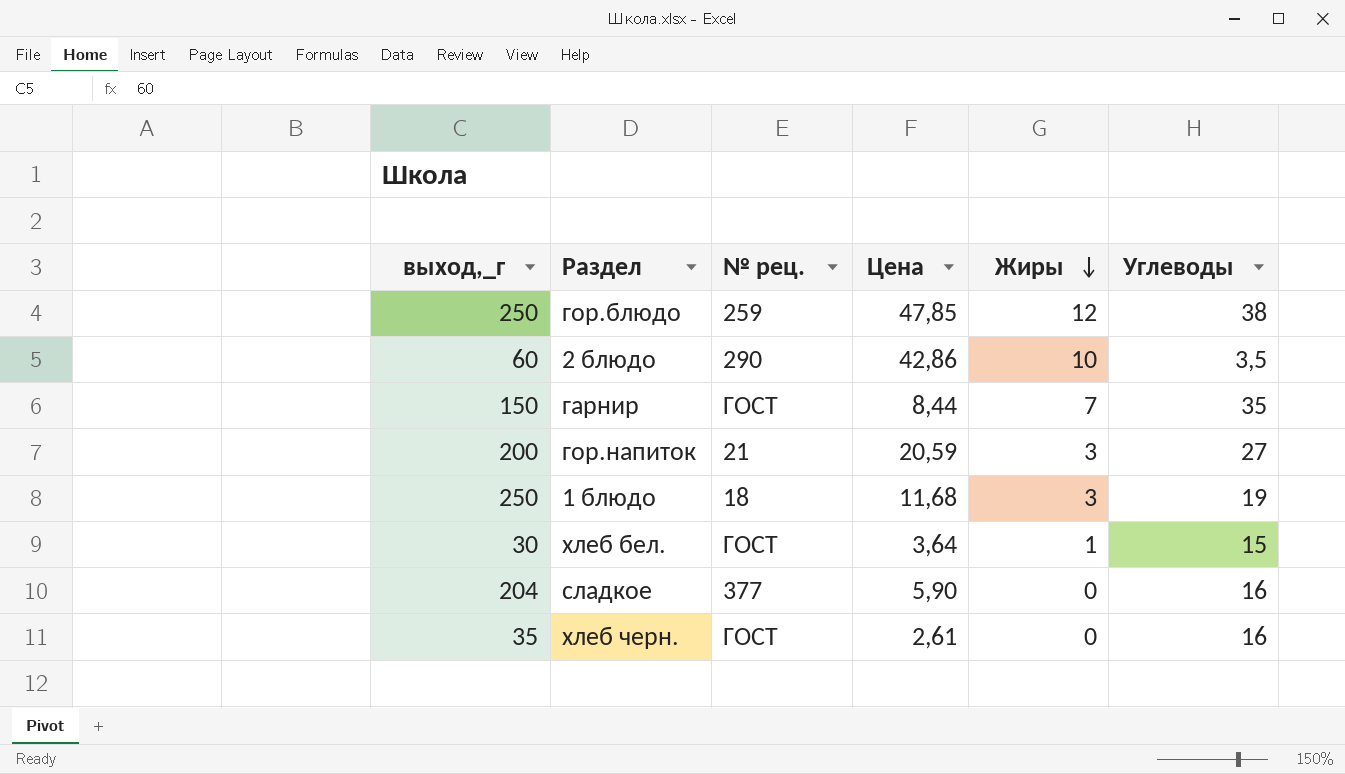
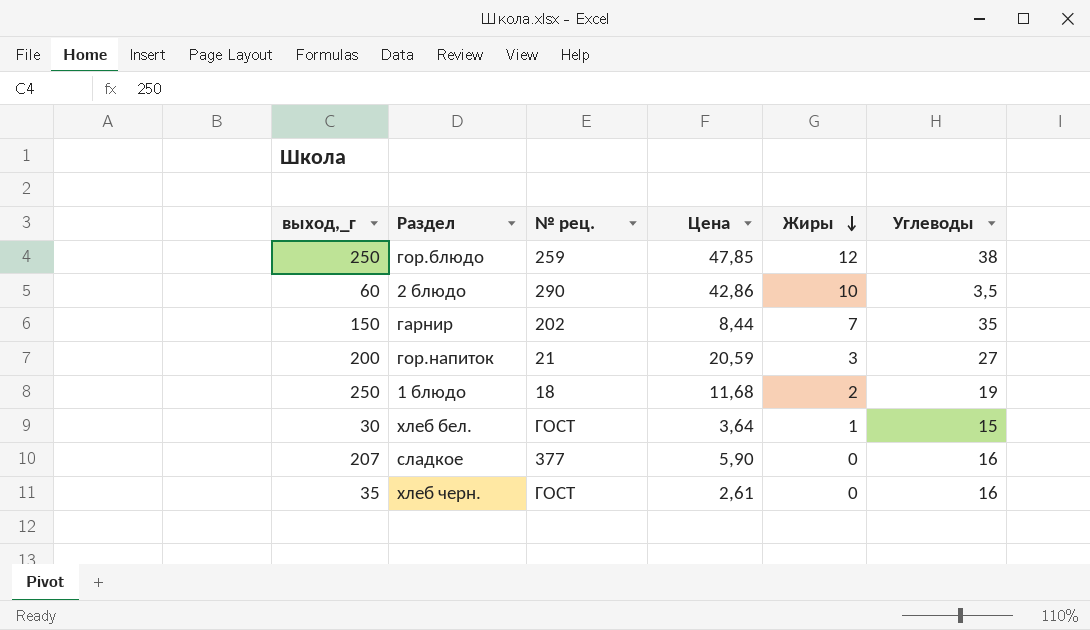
гарнир | № рец.: ГОСТ -> 202
1 блюдо | Жиры: 3 -> 2
сладкое | выход,_г: 204 -> 207

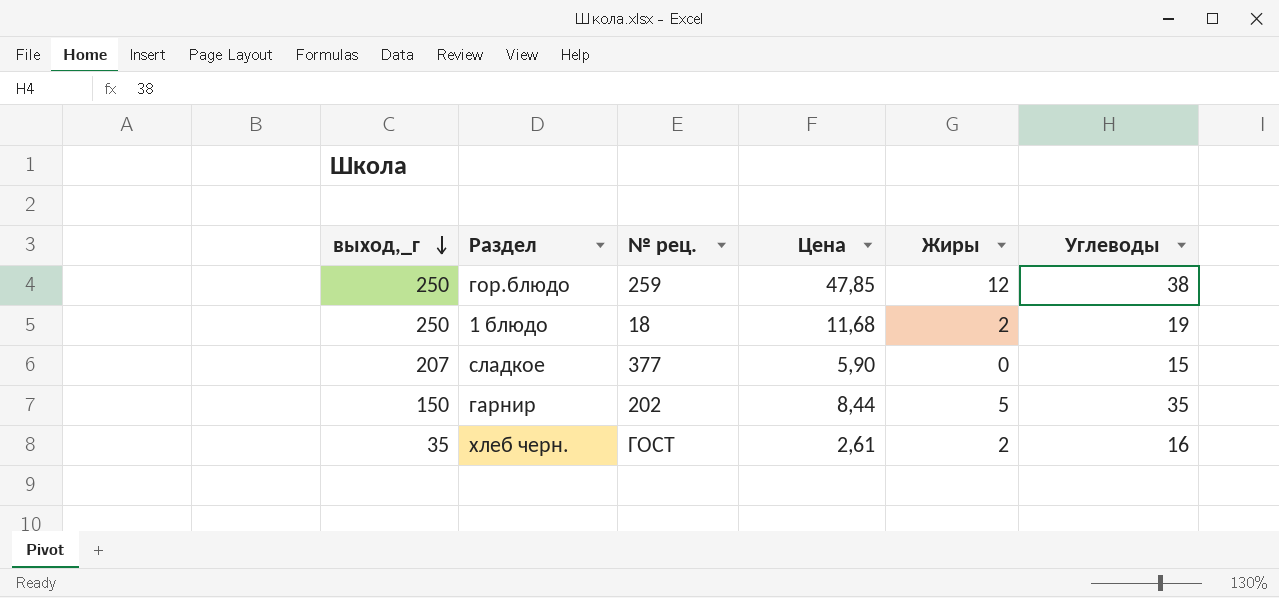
row order: Жиры descending -> выход,_г descending
row 2 блюдо: 60 | 290 | 42,86 | 10 | 3,5 -> none
row гор.напиток: 200 | 21 | 20,59 | 3 | 27 -> none
row хлеб бел.: 30 | ГОСТ | 3,64 | 1 | 15 -> none
сладкое | Углеводы: 16 -> 15
гарнир | Жиры: 7 -> 5
хлеб черн. | Жиры: 0 -> 2

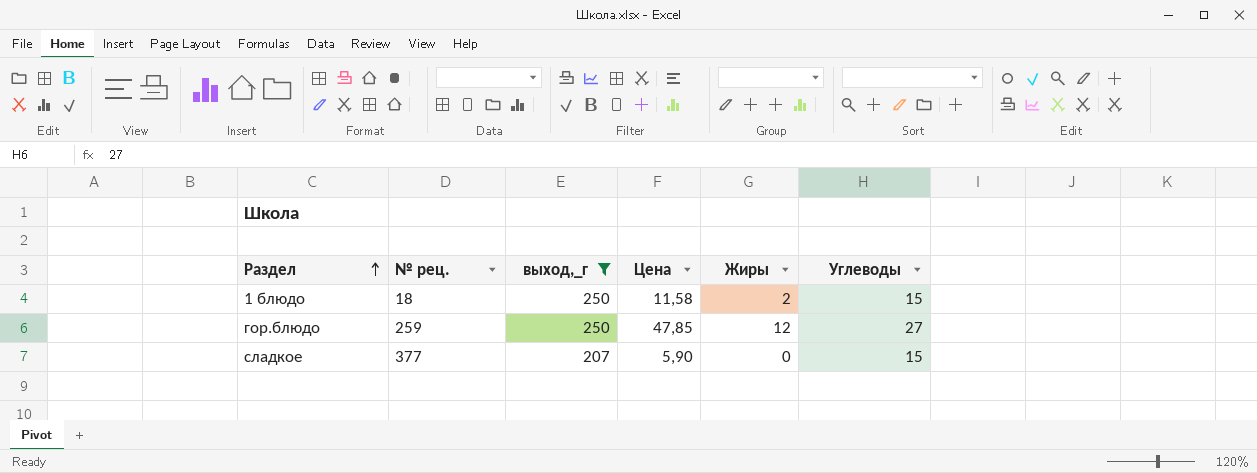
filter: none -> выход,_г >= 207
row order: выход,_г descending -> Раздел ascending
column выход,_г | position: 1 -> 3
1 блюдо | Цена: 11,68 -> 11,58
1 блюдо | Углеводы: 19 -> 15
гор.блюдо | Углеводы: 38 -> 27

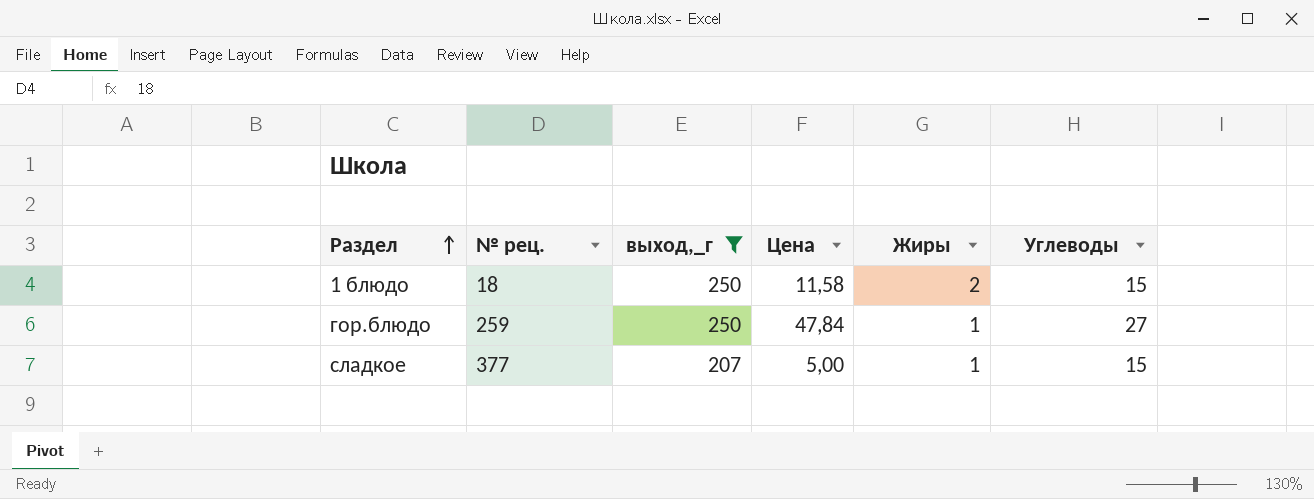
гор.блюдо | Цена: 47,85 -> 47,84
гор.блюдо | Жиры: 12 -> 1
сладкое | Цена: 5,90 -> 5,00
сладкое | Жиры: 0 -> 1

